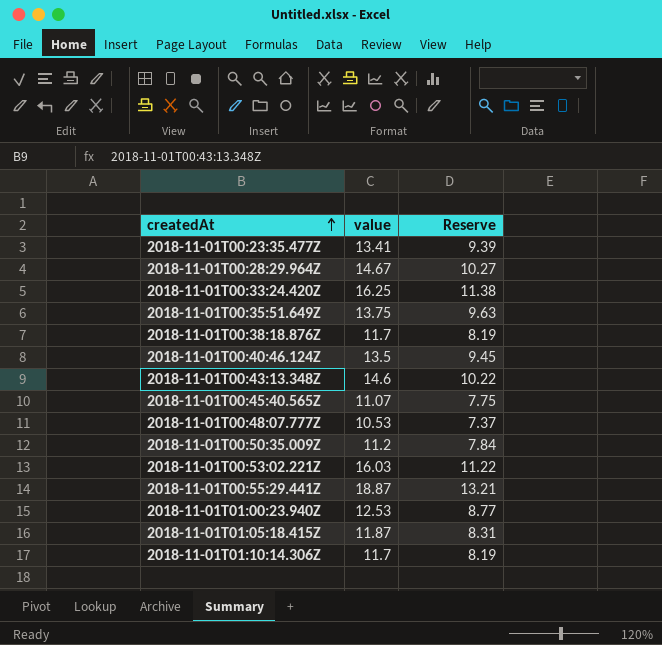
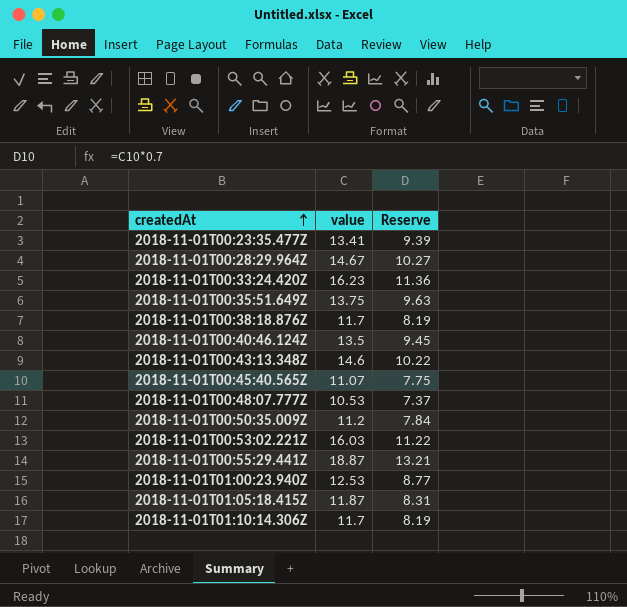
2018-11-01T00:33:24.420Z | value: 16.25 -> 16.23
2018-11-01T00:33:24.420Z | Reserve: 11.38 -> 11.36

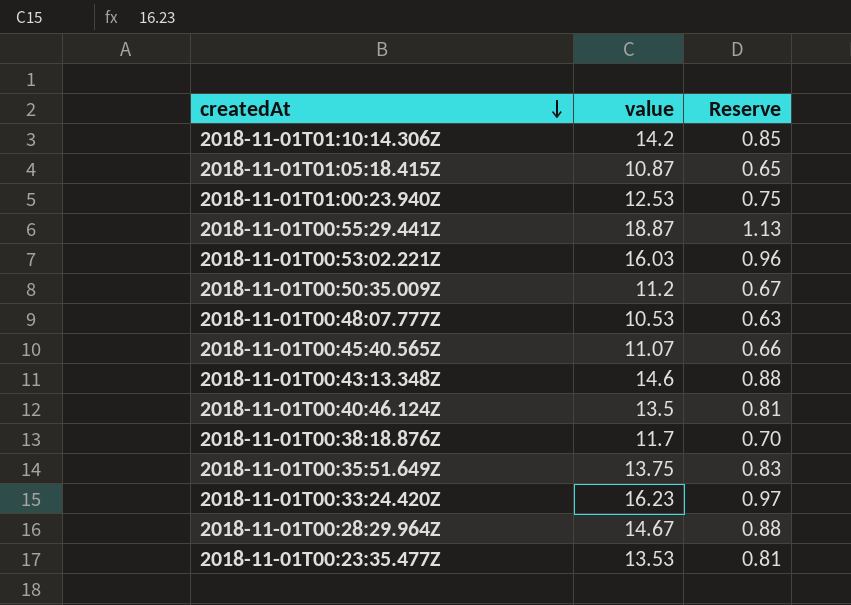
row order: createdAt ascending -> createdAt descending
column Reserve | formula: [value] * 0.7 -> [value] * 0.06
2018-11-01T01:10:14.306Z | value: 11.7 -> 14.2
2018-11-01T01:05:18.415Z | value: 11.87 -> 10.87
2018-11-01T00:23:35.477Z | value: 13.41 -> 13.53

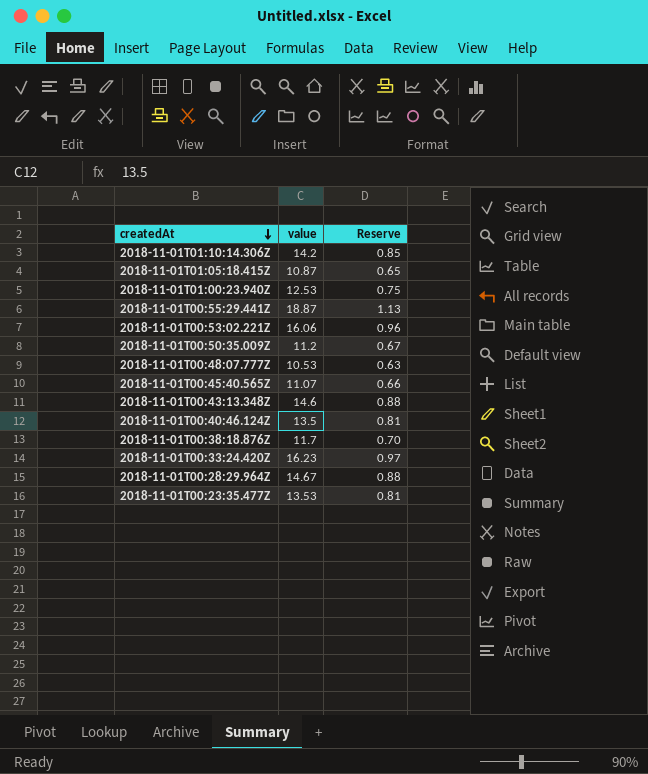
row 2018-11-01T00:35:51.649Z: 13.75 | 0.83 -> none
2018-11-01T00:53:02.221Z | value: 16.03 -> 16.06

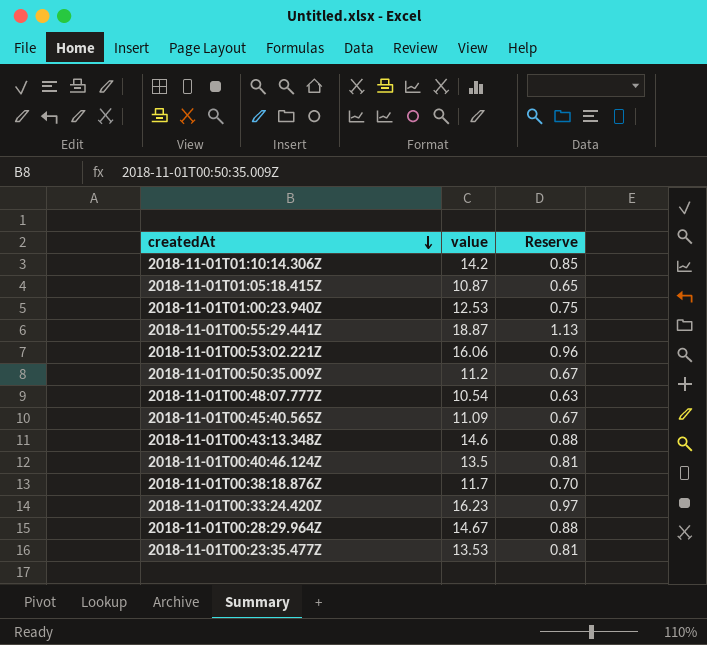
2018-11-01T00:48:07.777Z | value: 10.53 -> 10.54
2018-11-01T00:45:40.565Z | value: 11.07 -> 11.09
2018-11-01T00:45:40.565Z | Reserve: 0.66 -> 0.67

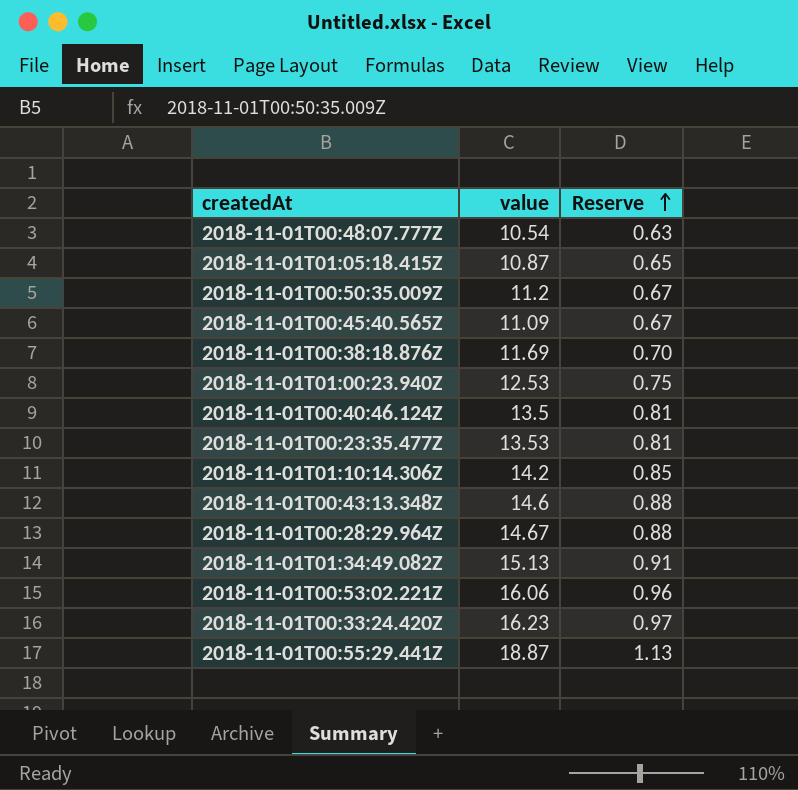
row order: createdAt descending -> Reserve ascending
2018-11-01T00:38:18.876Z | value: 11.7 -> 11.69
row 2018-11-01T01:34:49.082Z: none -> 15.13 | 0.91

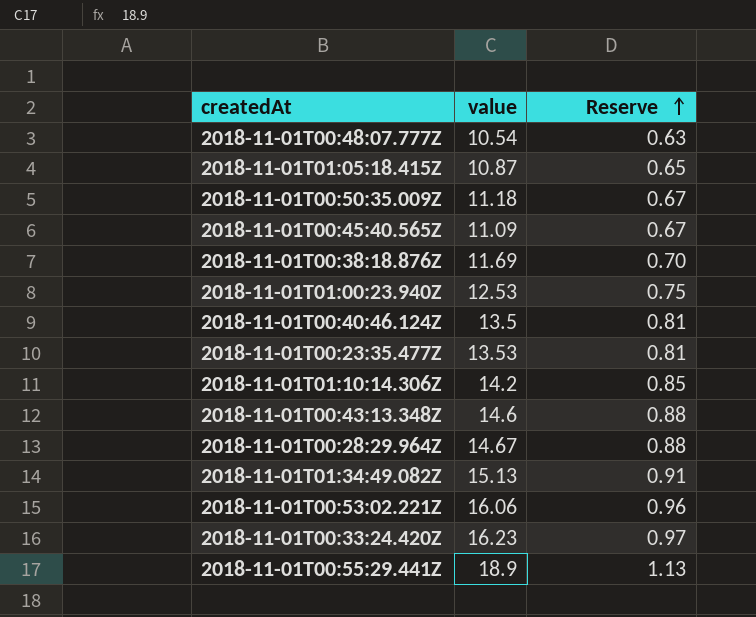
2018-11-01T00:50:35.009Z | value: 11.2 -> 11.18
2018-11-01T00:55:29.441Z | value: 18.87 -> 18.9

